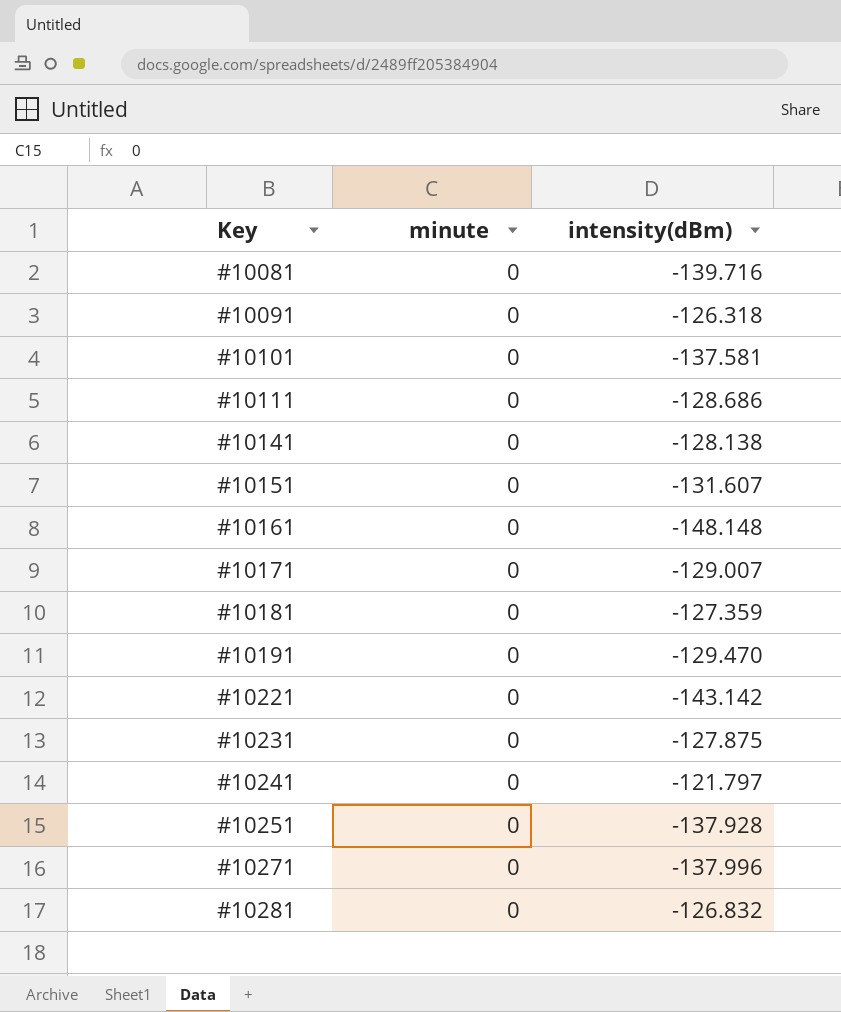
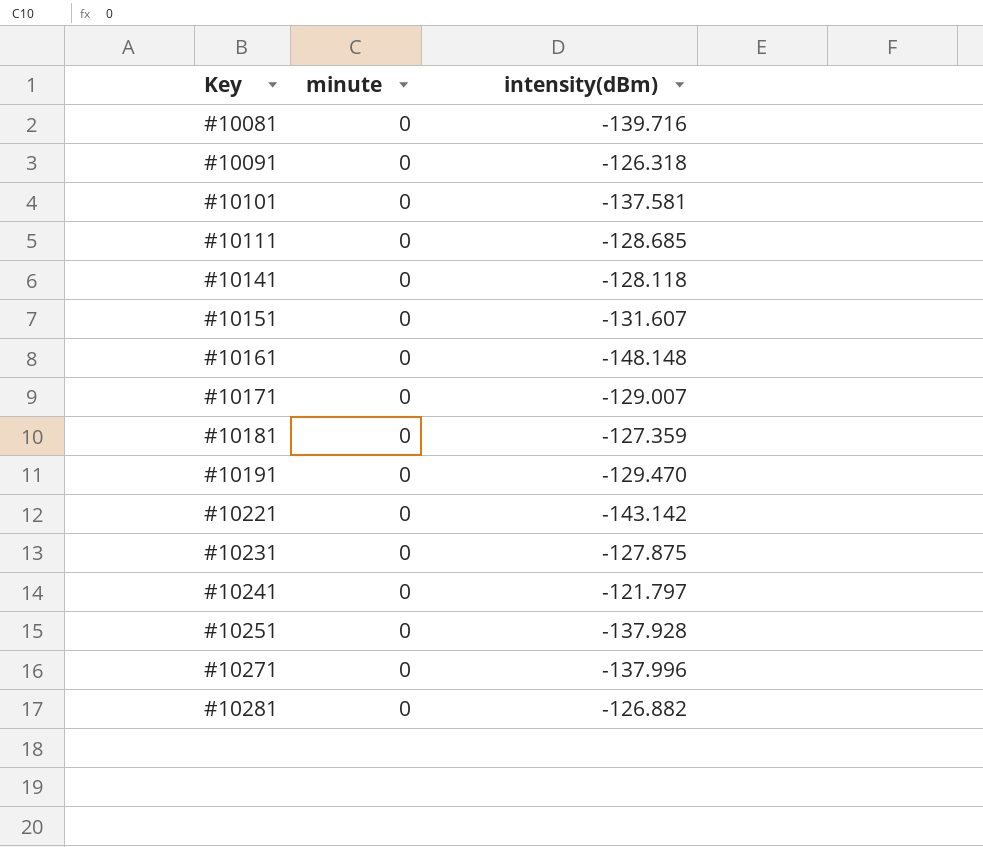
#10111 | intensity(dBm): -128.686 -> -128.685
#10141 | intensity(dBm): -128.138 -> -128.118
#10281 | intensity(dBm): -126.832 -> -126.882

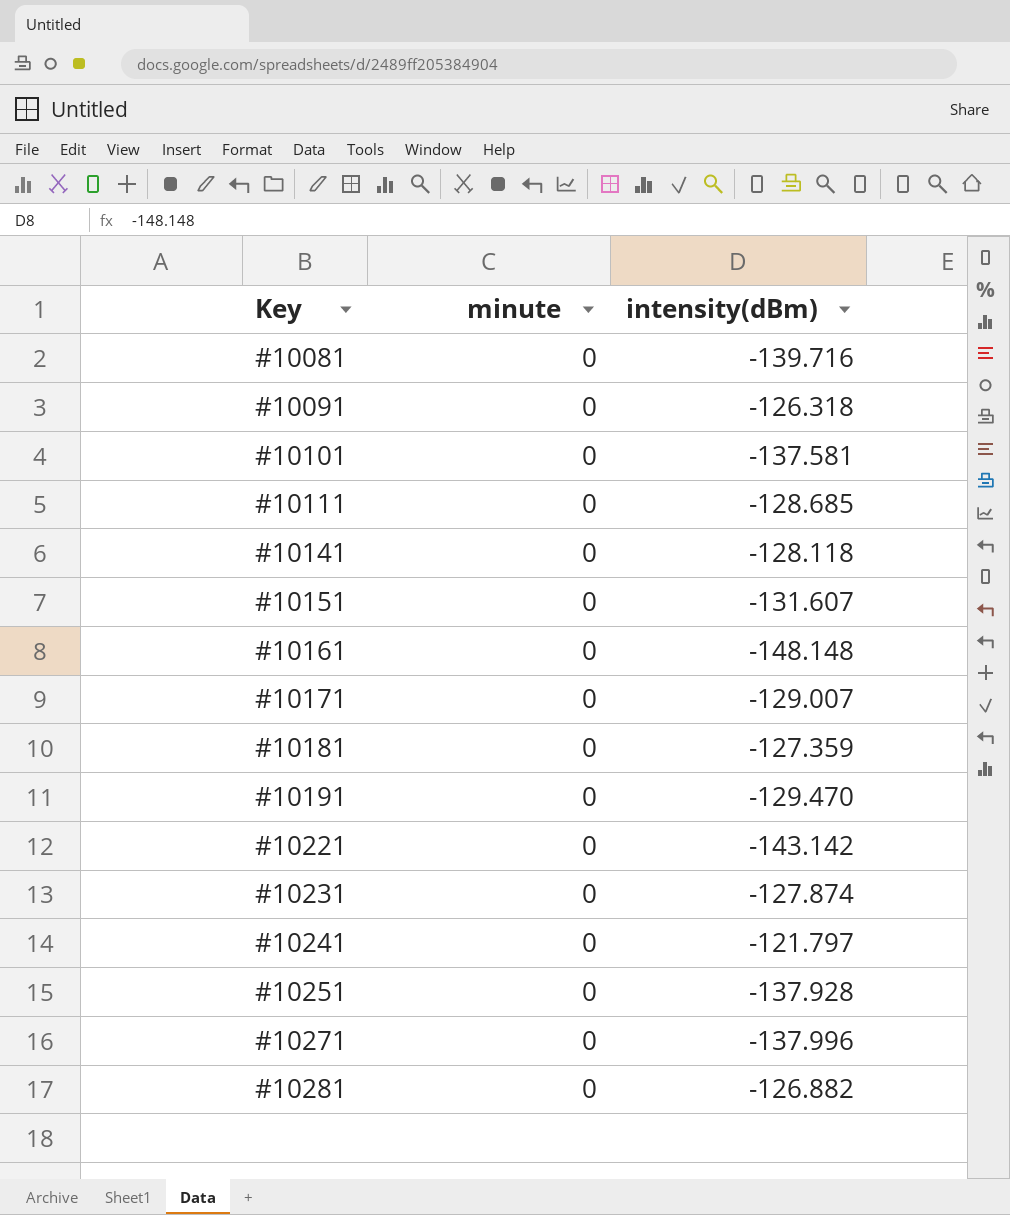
#10231 | intensity(dBm): -127.875 -> -127.874

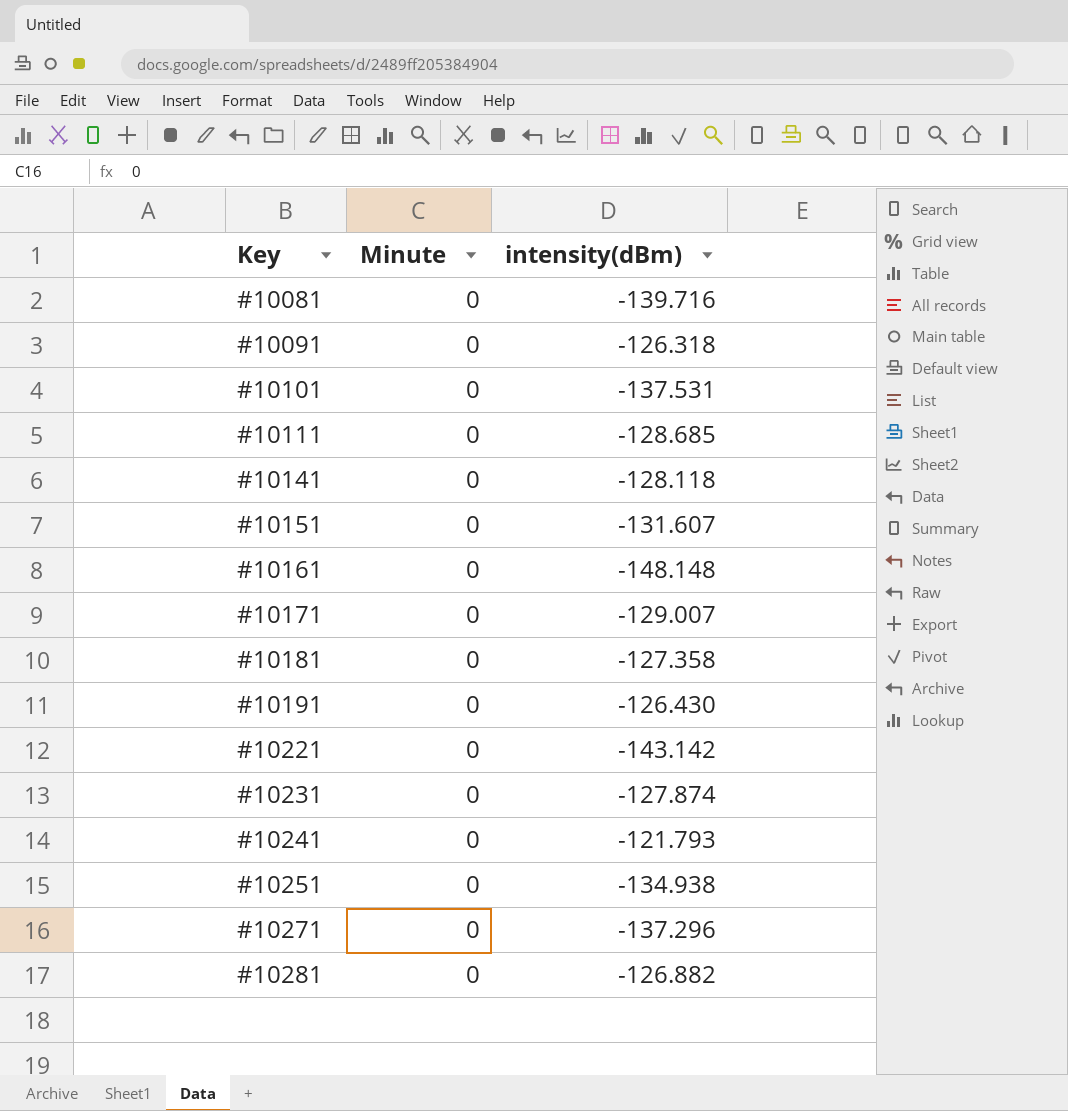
column name: minute -> Minute
#10101 | intensity(dBm): -137.581 -> -137.531
#10181 | intensity(dBm): -127.359 -> -127.358
#10191 | intensity(dBm): -129.470 -> -126.430
#10241 | intensity(dBm): -121.797 -> -121.793
#10251 | intensity(dBm): -137.928 -> -134.938
#10271 | intensity(dBm): -137.996 -> -137.296

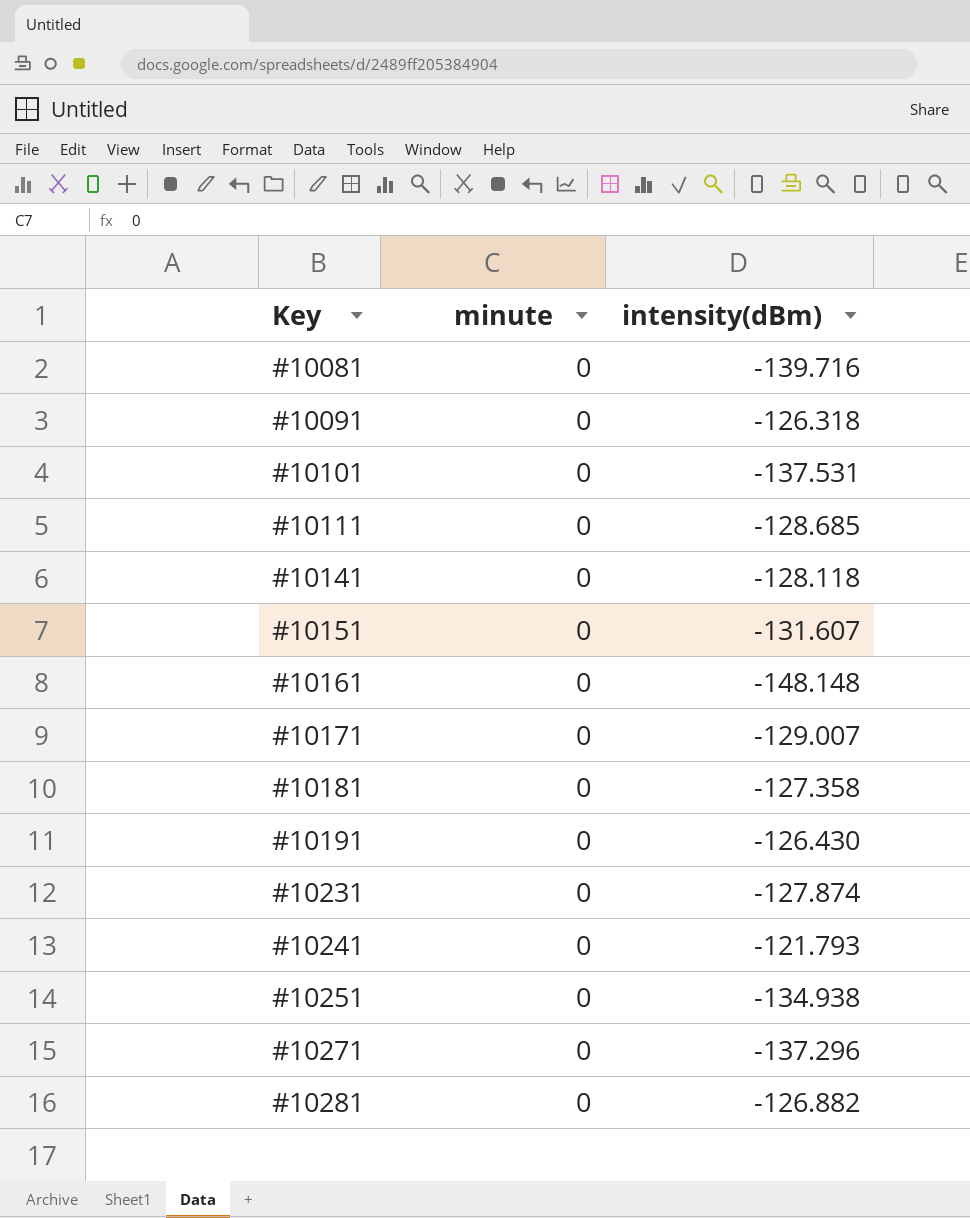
column name: Minute -> minute
row #10221: 0 | -143.142 -> none

